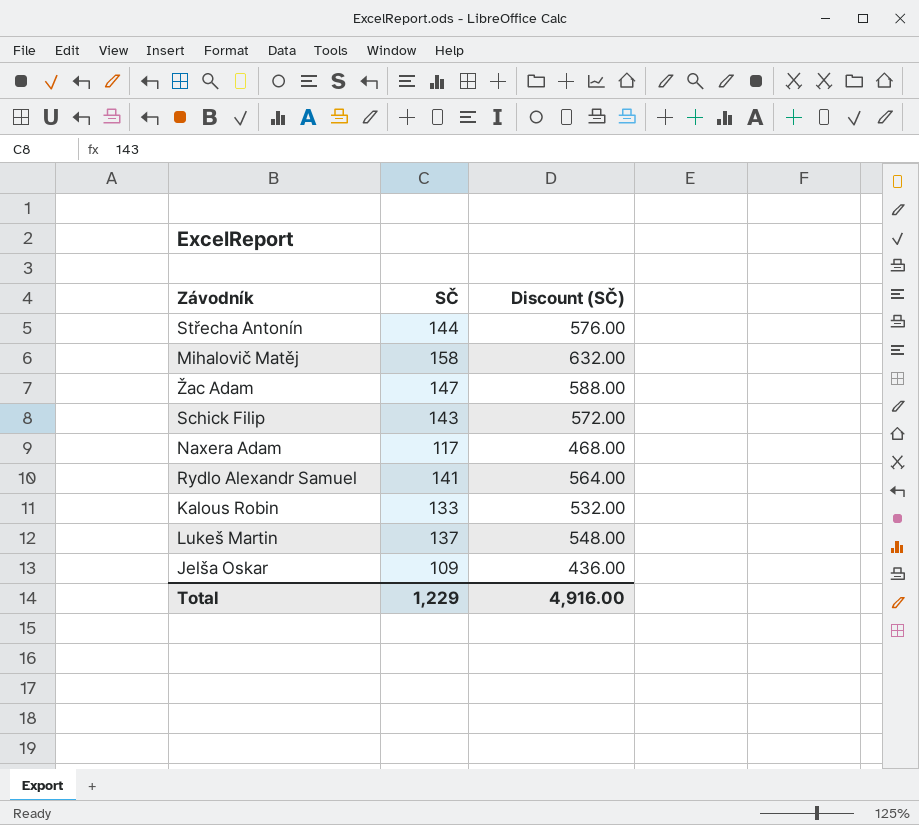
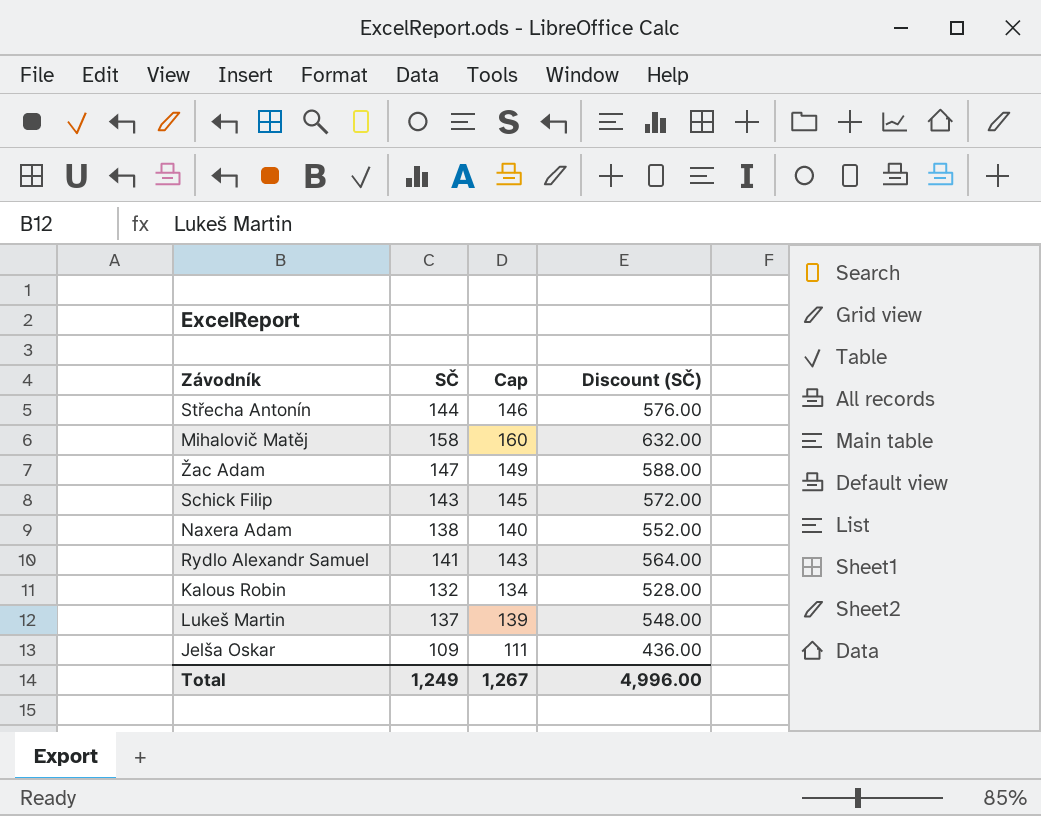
column Cap | formula: none -> [SČ] + 2
Naxera Adam | SČ: 117 -> 138
Naxera Adam | Discount (SČ): 468.00 -> 552.00
Kalous Robin | SČ: 133 -> 132
Kalous Robin | Discount (SČ): 532.00 -> 528.00
Total | SČ: 1,229 -> 1,249
Total | Discount (SČ): 4,916.00 -> 4,996.00

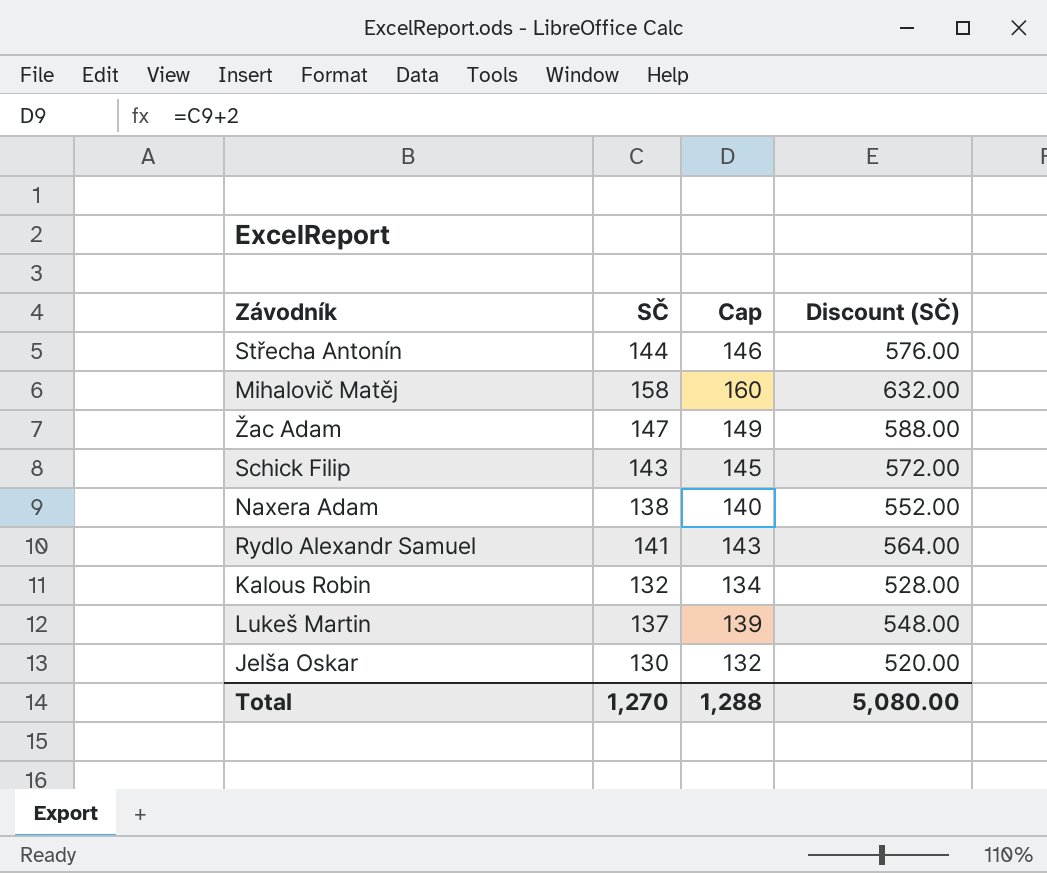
Jelša Oskar | SČ: 109 -> 130
Jelša Oskar | Cap: 111 -> 132
Jelša Oskar | Discount (SČ): 436.00 -> 520.00
Total | SČ: 1,249 -> 1,270
Total | Cap: 1,267 -> 1,288
Total | Discount (SČ): 4,996.00 -> 5,080.00

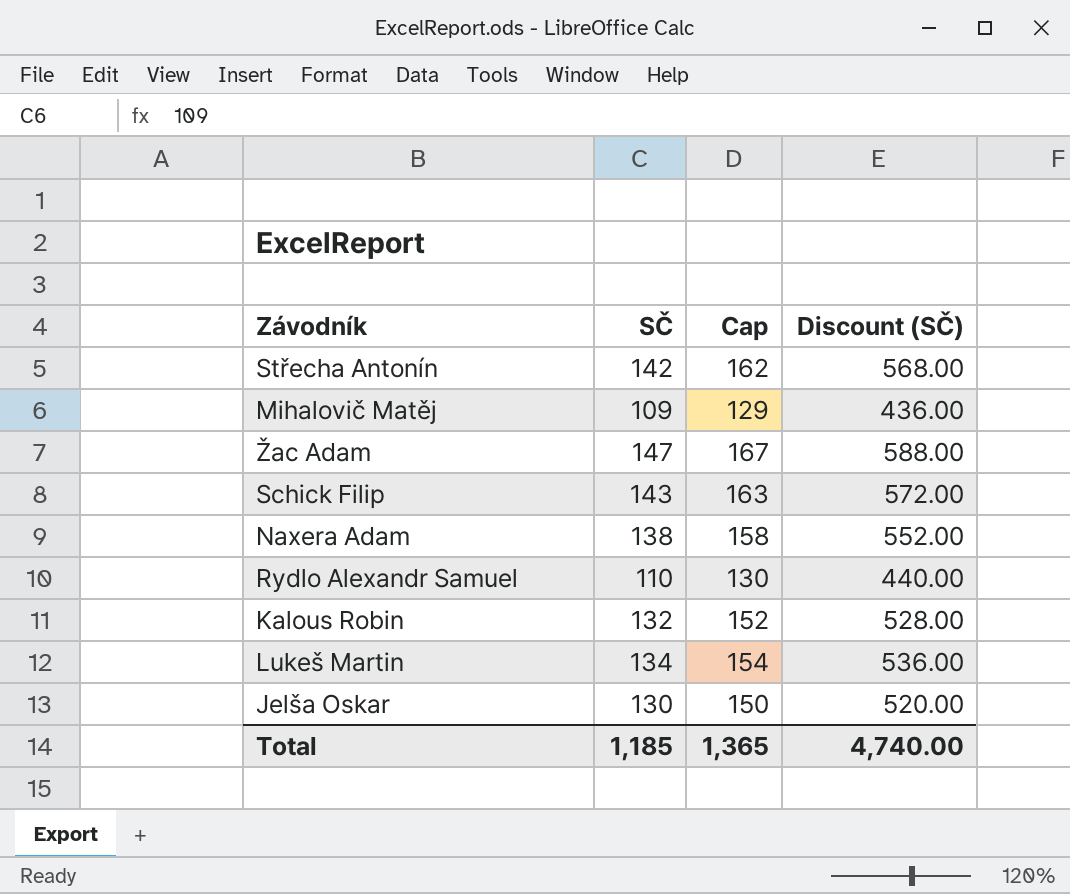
column Cap | formula: [SČ] + 2 -> [SČ] + 20
Střecha Antonín | SČ: 144 -> 142
Střecha Antonín | Discount (SČ): 576.00 -> 568.00
Mihalovič Matěj | SČ: 158 -> 109
Mihalovič Matěj | Discount (SČ): 632.00 -> 436.00
Rydlo Alexandr Samuel | SČ: 141 -> 110
Rydlo Alexandr Samuel | Discount (SČ): 564.00 -> 440.00
Lukeš Martin | SČ: 137 -> 134
Lukeš Martin | Discount (SČ): 548.00 -> 536.00
Total | SČ: 1,270 -> 1,185
Total | Cap: 1,288 -> 1,365
Total | Discount (SČ): 5,080.00 -> 4,740.00

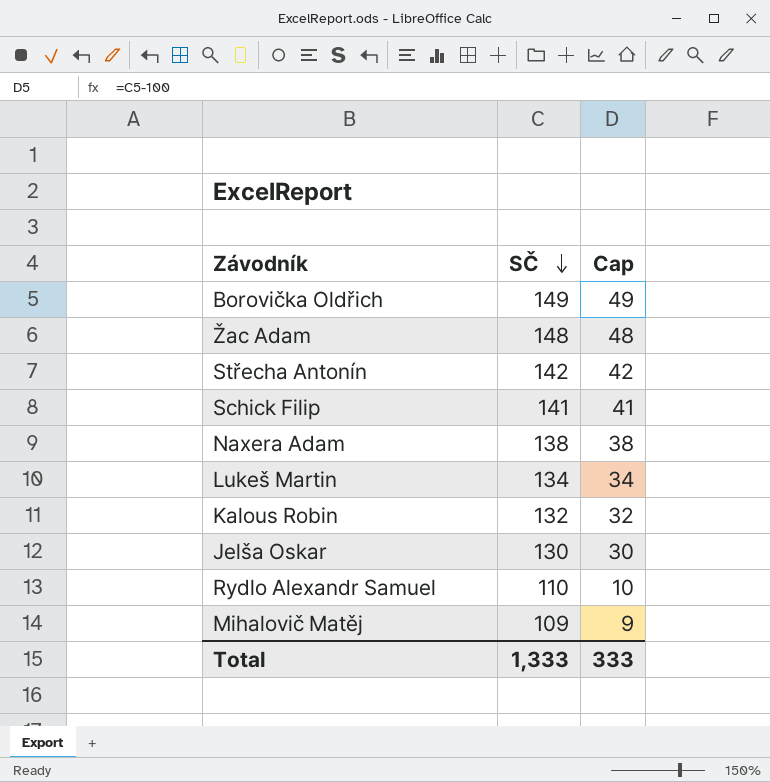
row order: none -> SČ descending
column Discount (SČ) | formula: [SČ] * 4 -> none
column Cap | formula: [SČ] + 20 -> [SČ] - 100
row Borovička Oldřich: none -> 149 | 49
Žac Adam | SČ: 147 -> 148
Schick Filip | SČ: 143 -> 141
Total | SČ: 1,185 -> 1,333
Total | Cap: 1,365 -> 333

